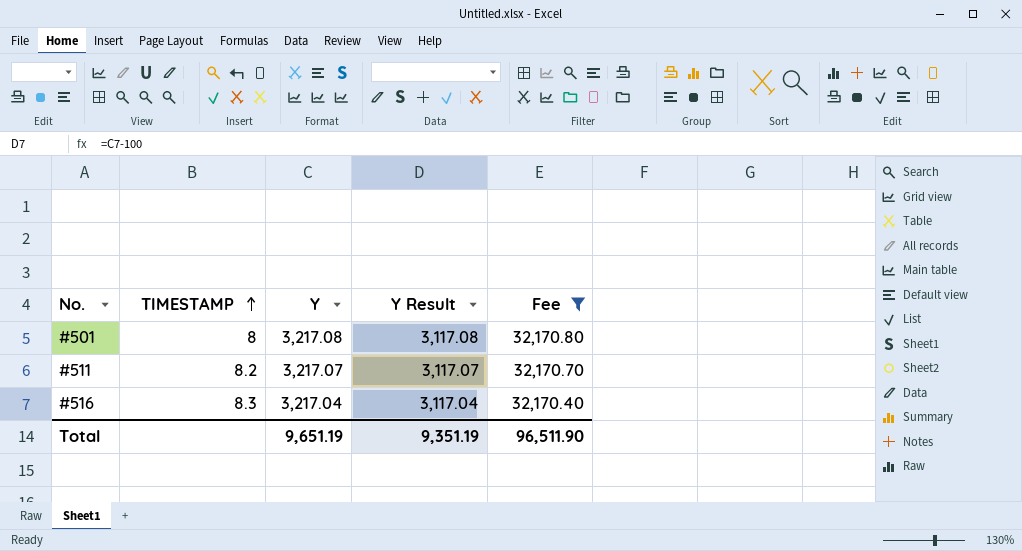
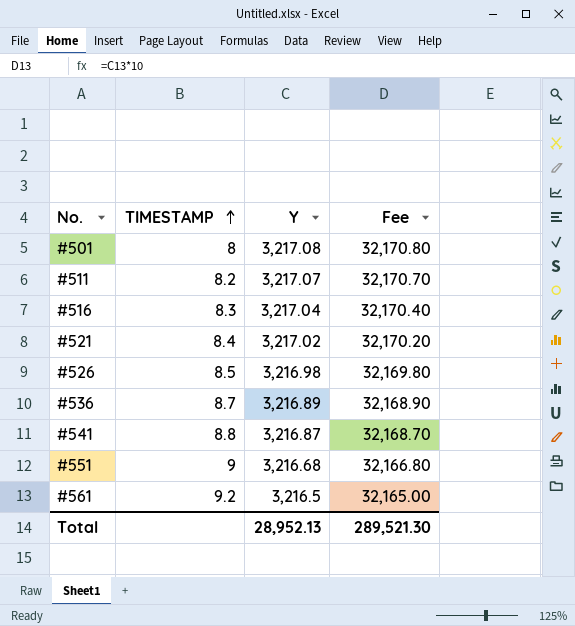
filter: Fee >= 32,170.40 -> none
column Y Result | formula: [Y] - 100 -> none
Total | Y: 9,651.19 -> 28,952.13
Total | Fee: 96,511.90 -> 289,521.30

